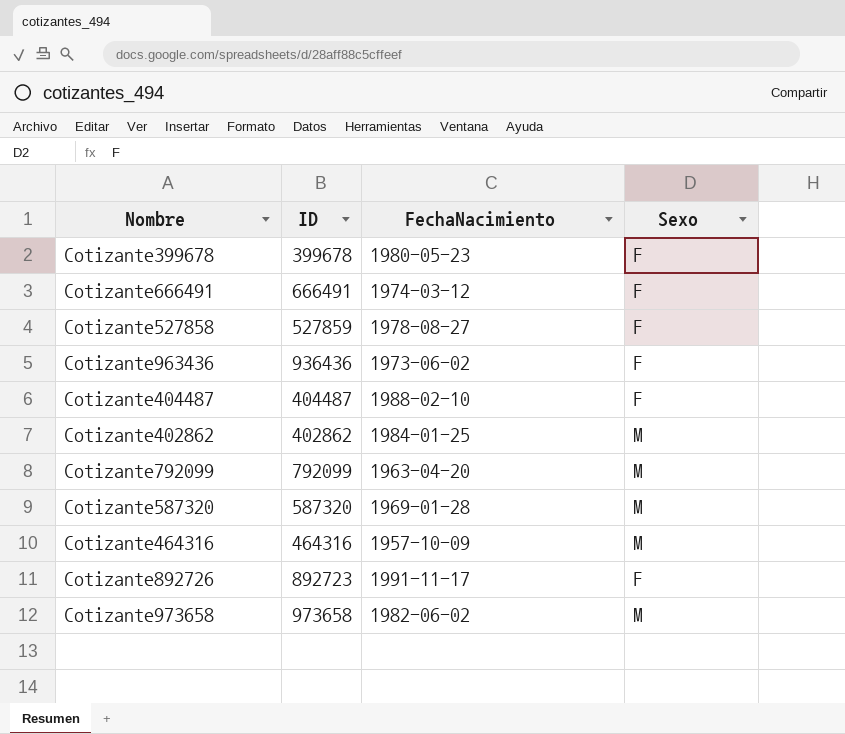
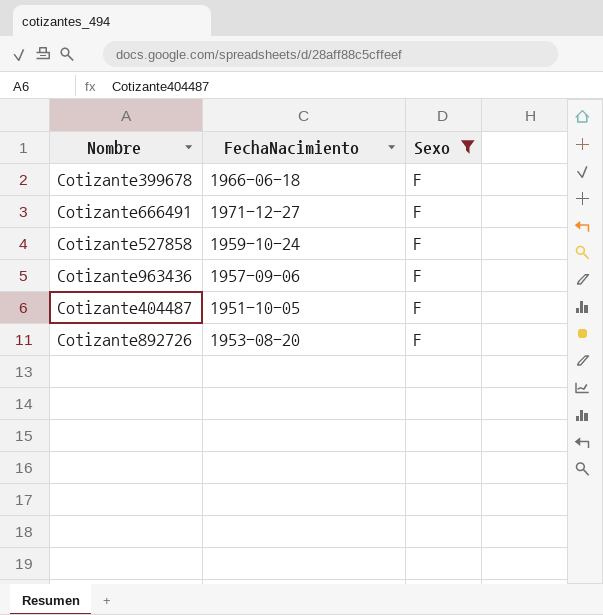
filter: none -> Sexo = F
column ID | position: 2 -> none
Cotizante399678 | FechaNacimiento: 1980-05-23 -> 1966-06-18
Cotizante666491 | FechaNacimiento: 1974-03-12 -> 1971-12-27
Cotizante527858 | FechaNacimiento: 1978-08-27 -> 1959-10-24
Cotizante963436 | FechaNacimiento: 1973-06-02 -> 1957-09-06
Cotizante404487 | FechaNacimiento: 1988-02-10 -> 1951-10-05
Cotizante892726 | FechaNacimiento: 1991-11-17 -> 1953-08-20

